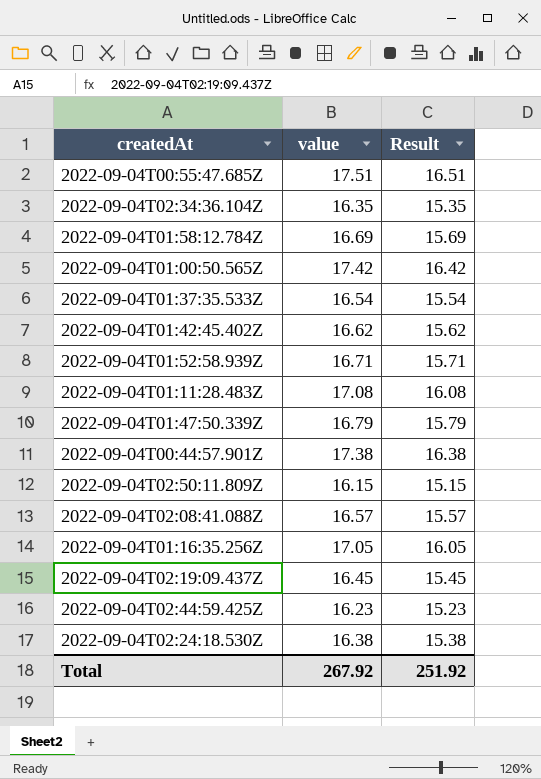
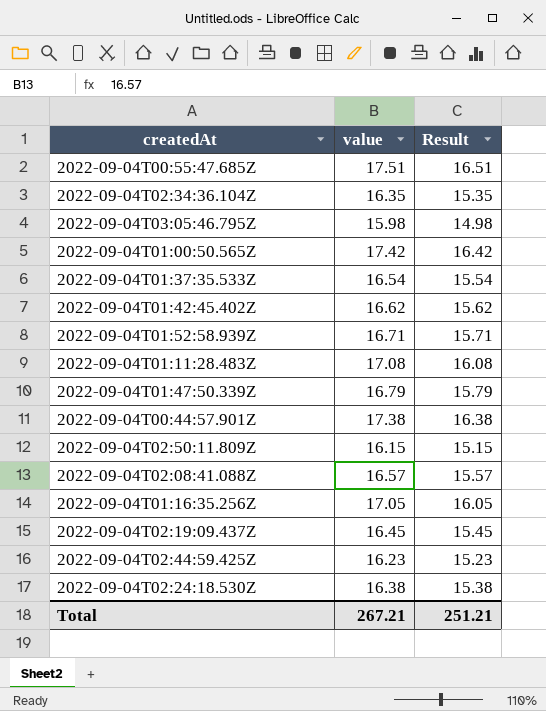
row 2022-09-04T01:58:12.784Z: 16.69 | 15.69 -> none
row 2022-09-04T03:05:46.795Z: none -> 15.98 | 14.98
Total | value: 267.92 -> 267.21
Total | Result: 251.92 -> 251.21

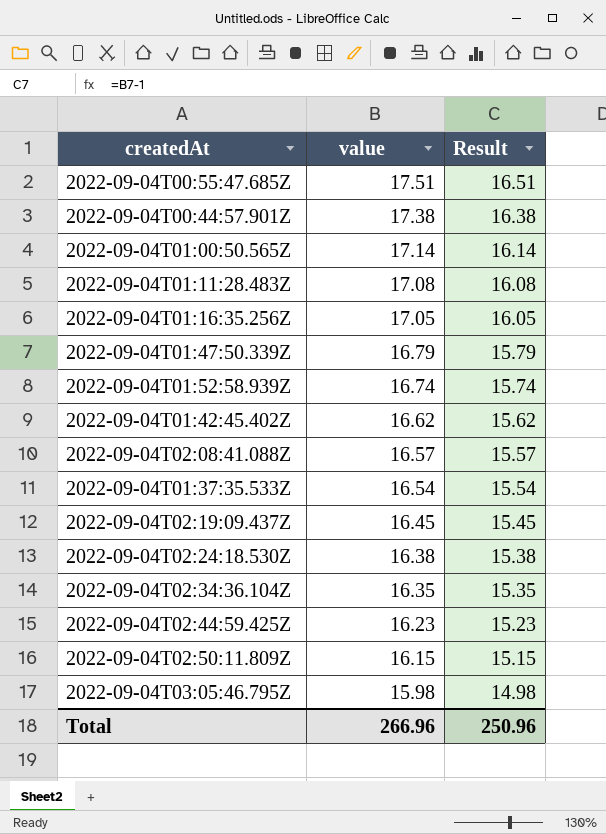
row order: none -> value descending
2022-09-04T01:00:50.565Z | value: 17.42 -> 17.14
2022-09-04T01:00:50.565Z | Result: 16.42 -> 16.14
2022-09-04T01:52:58.939Z | value: 16.71 -> 16.74
2022-09-04T01:52:58.939Z | Result: 15.71 -> 15.74
Total | value: 267.21 -> 266.96
Total | Result: 251.21 -> 250.96

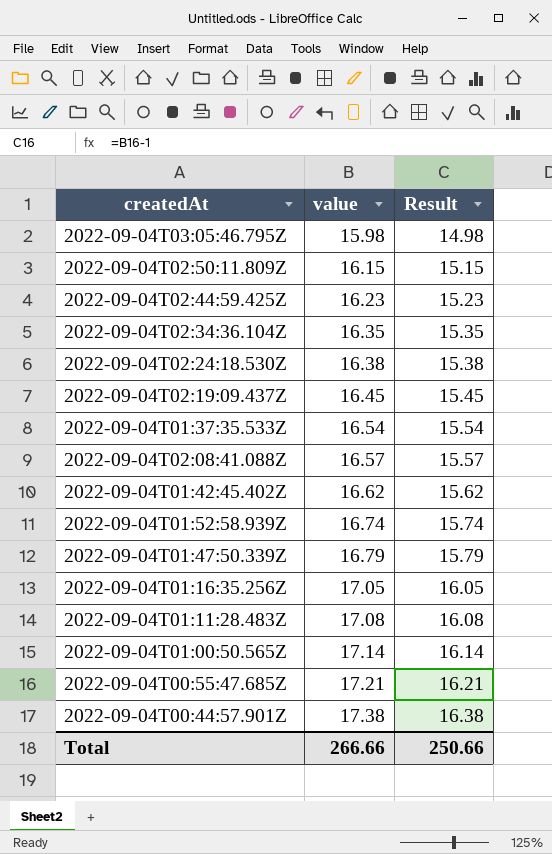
row order: value descending -> value ascending
2022-09-04T00:55:47.685Z | value: 17.51 -> 17.21
2022-09-04T00:55:47.685Z | Result: 16.51 -> 16.21
Total | value: 266.96 -> 266.66
Total | Result: 250.96 -> 250.66

